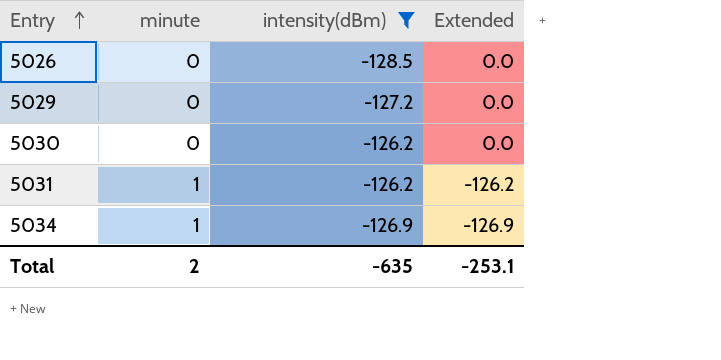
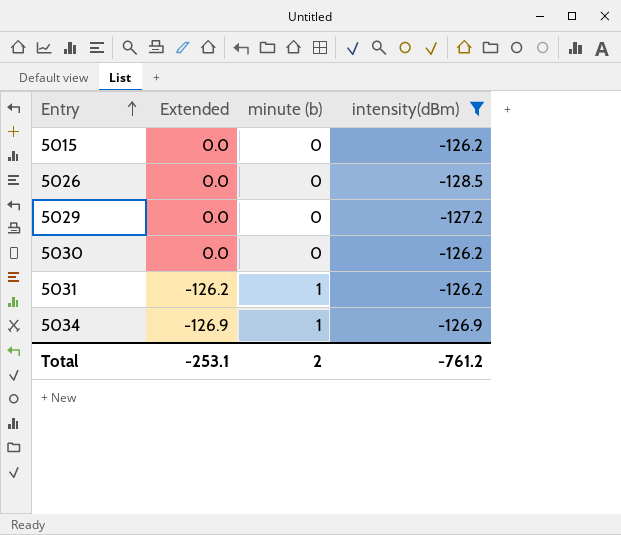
column Extended | position: 4 -> 2
column name: minute -> minute (b)
row 5015: none -> 0.0 | 0 | -126.2
Total | intensity(dBm): -635 -> -761.2

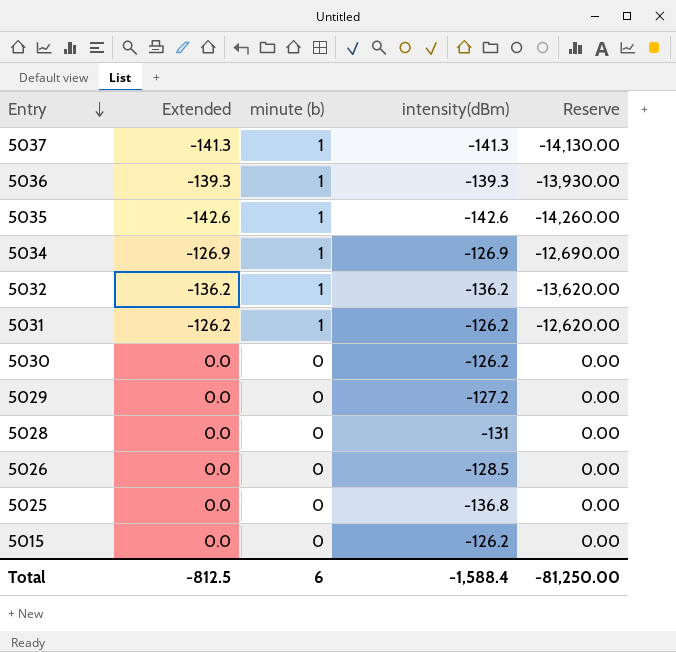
filter: intensity(dBm) >= -128.5 -> none
row order: Entry ascending -> Entry descending
column Reserve | formula: none -> [Extended] * 100
Total | Extended: -253.1 -> -812.5
Total | minute (b): 2 -> 6
Total | intensity(dBm): -761.2 -> -1,588.4

